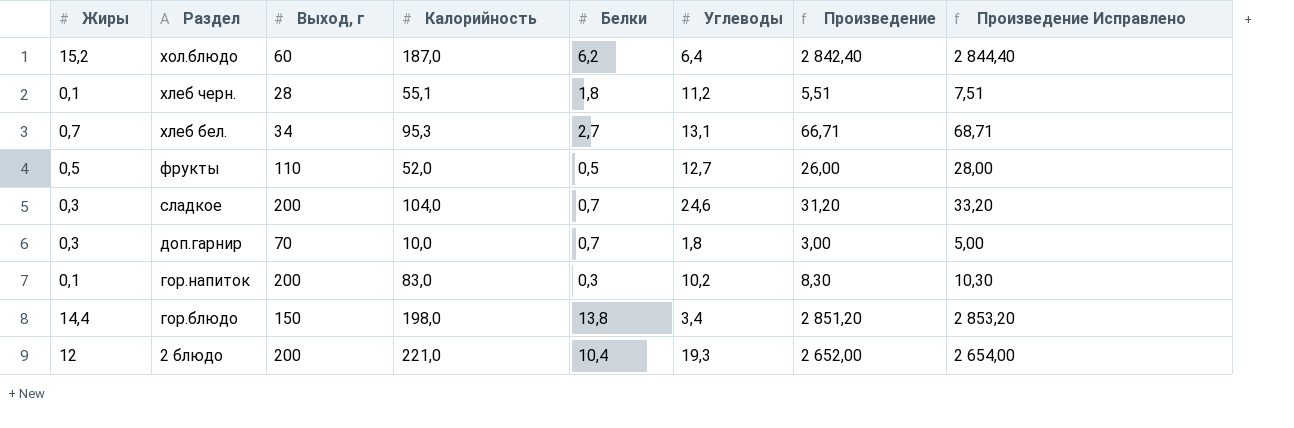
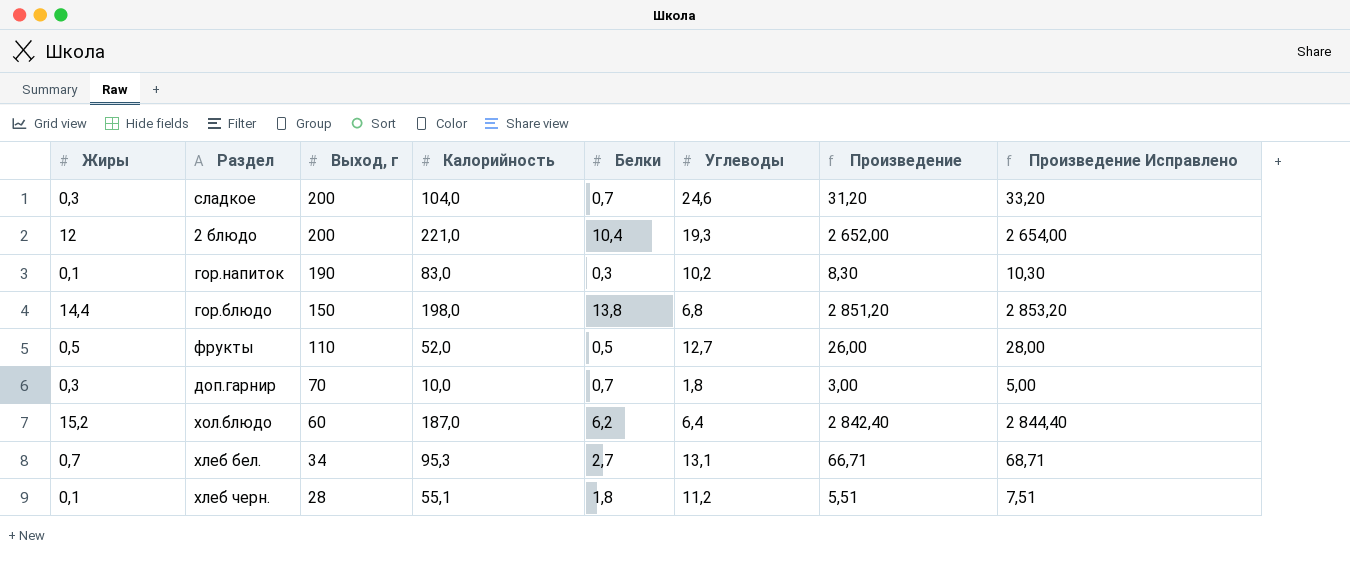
row order: Раздел descending -> Выход, г descending
гор.напиток | Выход, г: 200 -> 190
гор.блюдо | Углеводы: 3,4 -> 6,8

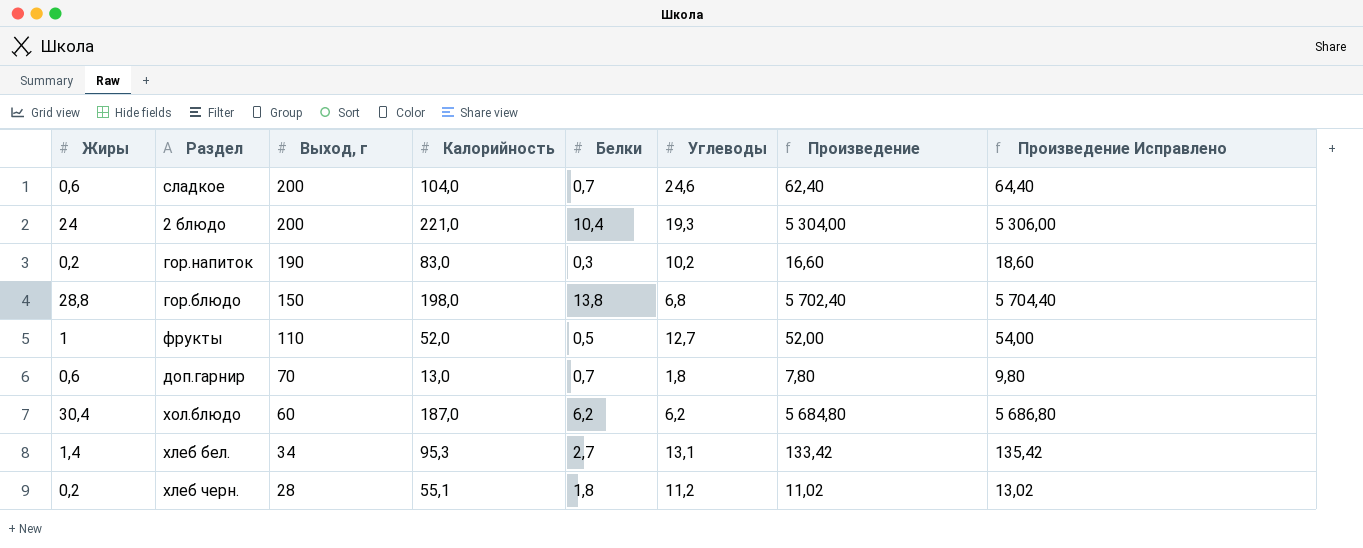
сладкое | Жиры: 0,3 -> 0,6
сладкое | Произведение: 31,20 -> 62,40
сладкое | Произведение Исправлено: 33,20 -> 64,40
2 блюдо | Жиры: 12 -> 24
2 блюдо | Произведение: 2 652,00 -> 5 304,00
2 блюдо | Произведение Исправлено: 2 654,00 -> 5 306,00
гор.напиток | Жиры: 0,1 -> 0,2
гор.напиток | Произведение: 8,30 -> 16,60
гор.напиток | Произведение Исправлено: 10,30 -> 18,60
гор.блюдо | Жиры: 14,4 -> 28,8
гор.блюдо | Произведение: 2 851,20 -> 5 702,40
гор.блюдо | Произведение Исправлено: 2 853,20 -> 5 704,40
фрукты | Жиры: 0,5 -> 1
фрукты | Произведение: 26,00 -> 52,00
фрукты | Произведение Исправлено: 28,00 -> 54,00
доп.гарнир | Жиры: 0,3 -> 0,6
доп.гарнир | Калорийность: 10,0 -> 13,0
доп.гарнир | Произведение: 3,00 -> 7,80
доп.гарнир | Произведение Исправлено: 5,00 -> 9,80
хол.блюдо | Жиры: 15,2 -> 30,4
хол.блюдо | Углеводы: 6,4 -> 6,2
хол.блюдо | Произведение: 2 842,40 -> 5 684,80
хол.блюдо | Произведение Исправлено: 2 844,40 -> 5 686,80
хлеб бел. | Жиры: 0,7 -> 1,4
хлеб бел. | Произведение: 66,71 -> 133,42
хлеб бел. | Произведение Исправлено: 68,71 -> 135,42
хлеб черн. | Жиры: 0,1 -> 0,2
хлеб черн. | Произведение: 5,51 -> 11,02
хлеб черн. | Произведение Исправлено: 7,51 -> 13,02

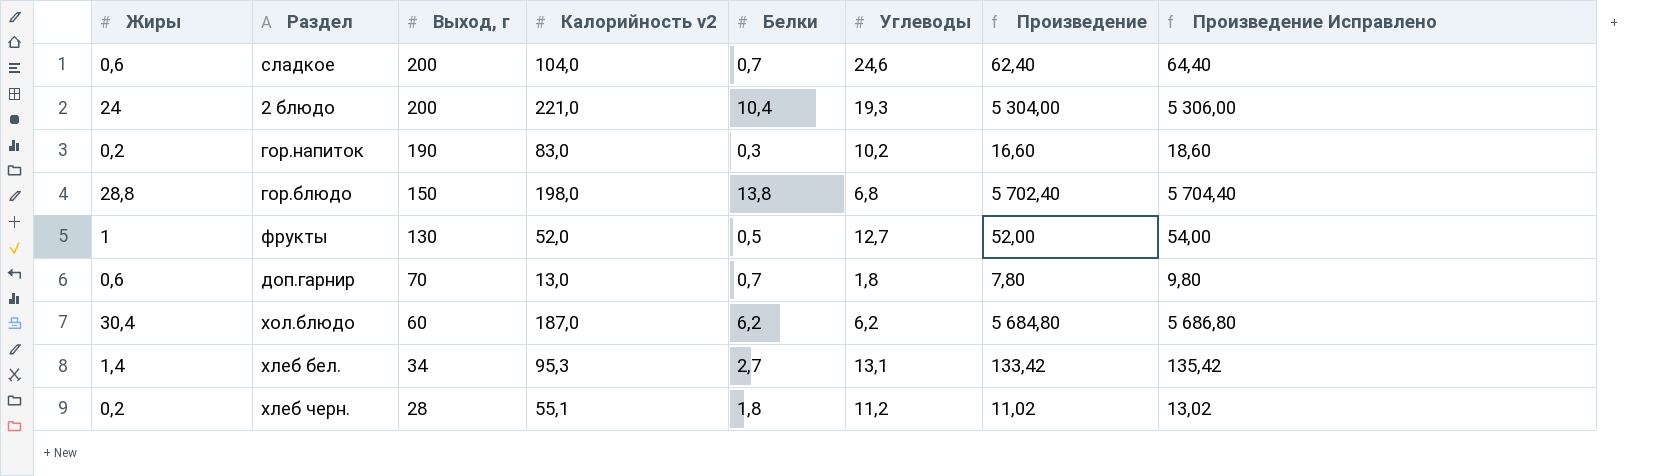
column name: Калорийность -> Калорийность v2
фрукты | Выход, г: 110 -> 130

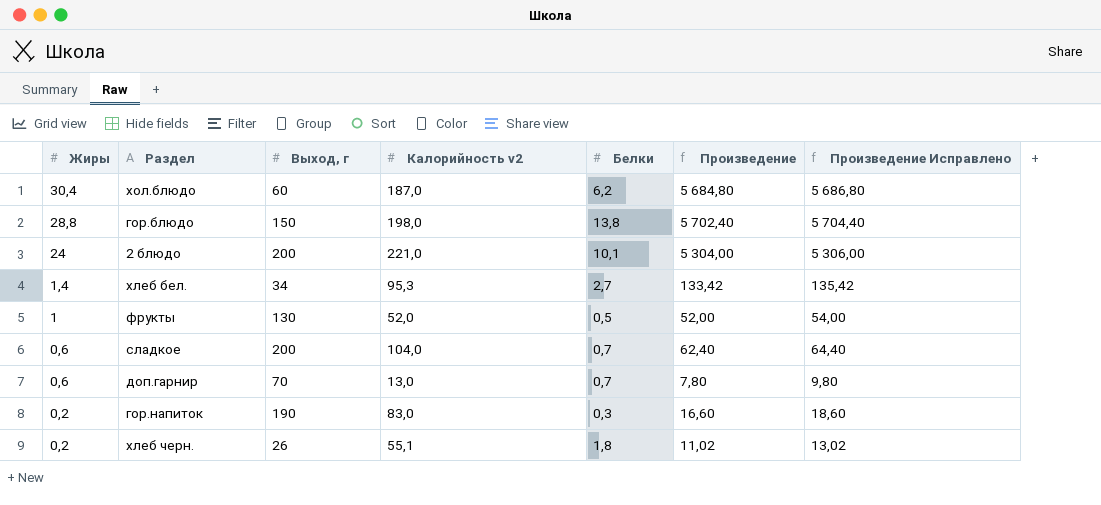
row order: Выход, г descending -> Жиры descending
column Углеводы | position: 6 -> none
2 блюдо | Белки: 10,4 -> 10,1
хлеб черн. | Выход, г: 28 -> 26

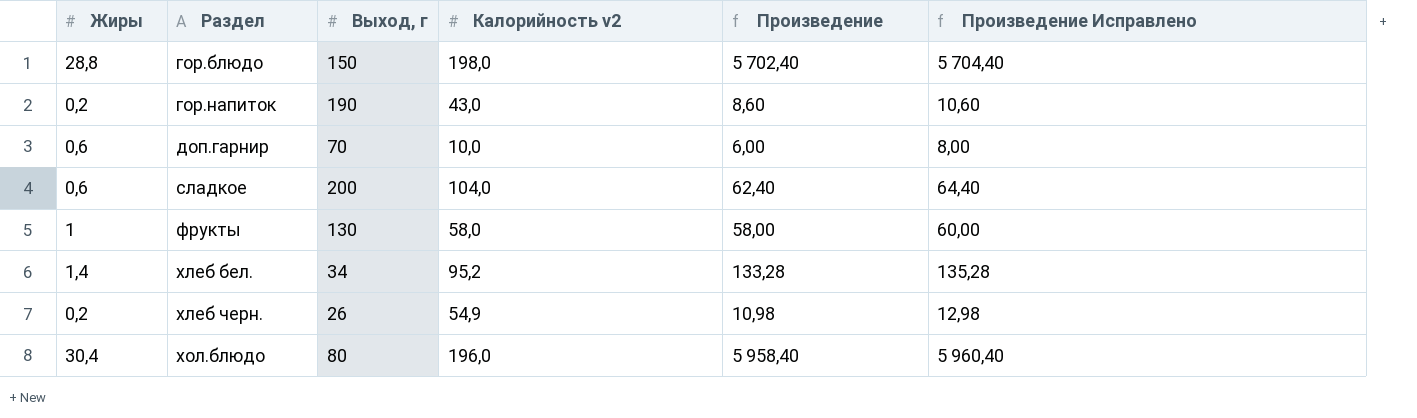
row order: Жиры descending -> Раздел ascending
column Белки | position: 5 -> none
row 2 блюдо: 24 | 200 | 221,0 | 10,1 | 5 304,00 | 5 306,00 -> none
гор.напиток | Калорийность v2: 83,0 -> 43,0
гор.напиток | Произведение: 16,60 -> 8,60
гор.напиток | Произведение Исправлено: 18,60 -> 10,60
доп.гарнир | Калорийность v2: 13,0 -> 10,0
доп.гарнир | Произведение: 7,80 -> 6,00
доп.гарнир | Произведение Исправлено: 9,80 -> 8,00
фрукты | Калорийность v2: 52,0 -> 58,0
фрукты | Произведение: 52,00 -> 58,00
фрукты | Произведение Исправлено: 54,00 -> 60,00
хлеб бел. | Калорийность v2: 95,3 -> 95,2
хлеб бел. | Произведение: 133,42 -> 133,28
хлеб бел. | Произведение Исправлено: 135,42 -> 135,28
хлеб черн. | Калорийность v2: 55,1 -> 54,9
хлеб черн. | Произведение: 11,02 -> 10,98
хлеб черн. | Произведение Исправлено: 13,02 -> 12,98
хол.блюдо | Выход, г: 60 -> 80
хол.блюдо | Калорийность v2: 187,0 -> 196,0
хол.блюдо | Произведение: 5 684,80 -> 5 958,40
хол.блюдо | Произведение Исправлено: 5 686,80 -> 5 960,40

